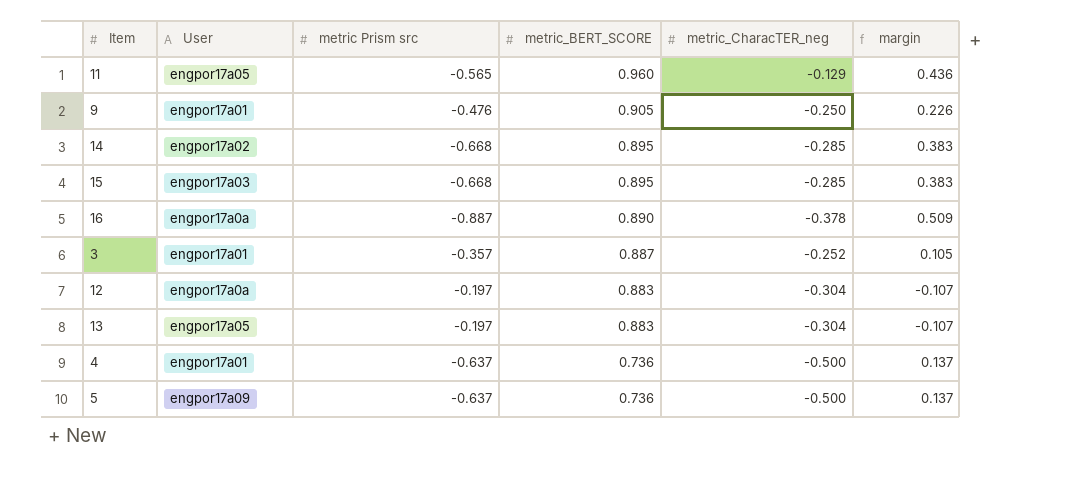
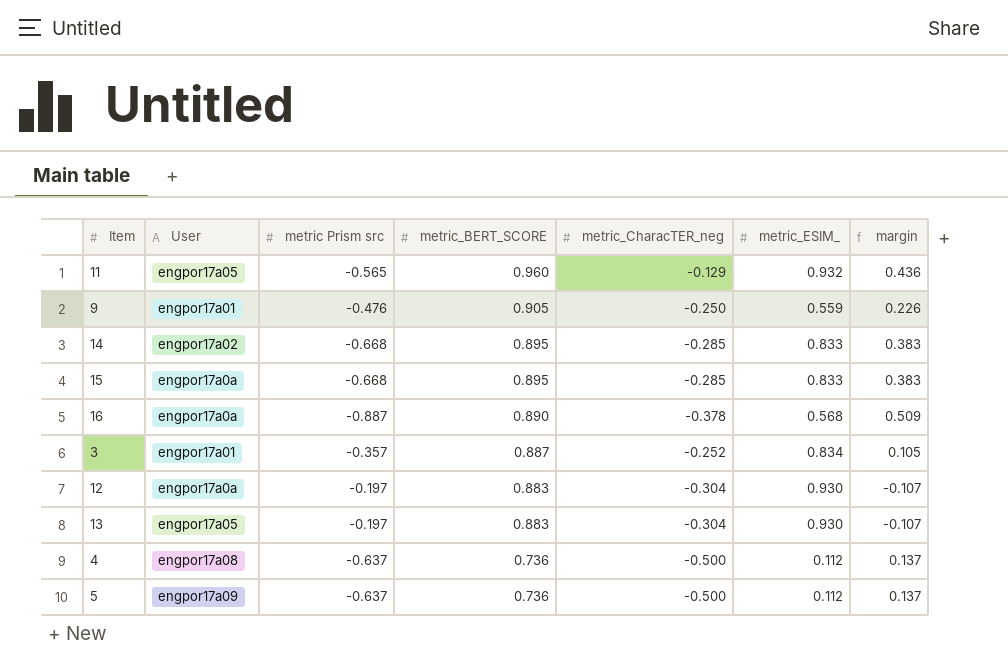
column metric_ESIM_ | position: none -> 6
15 | User: engpor17a03 -> engpor17a0a
4 | User: engpor17a01 -> engpor17a08

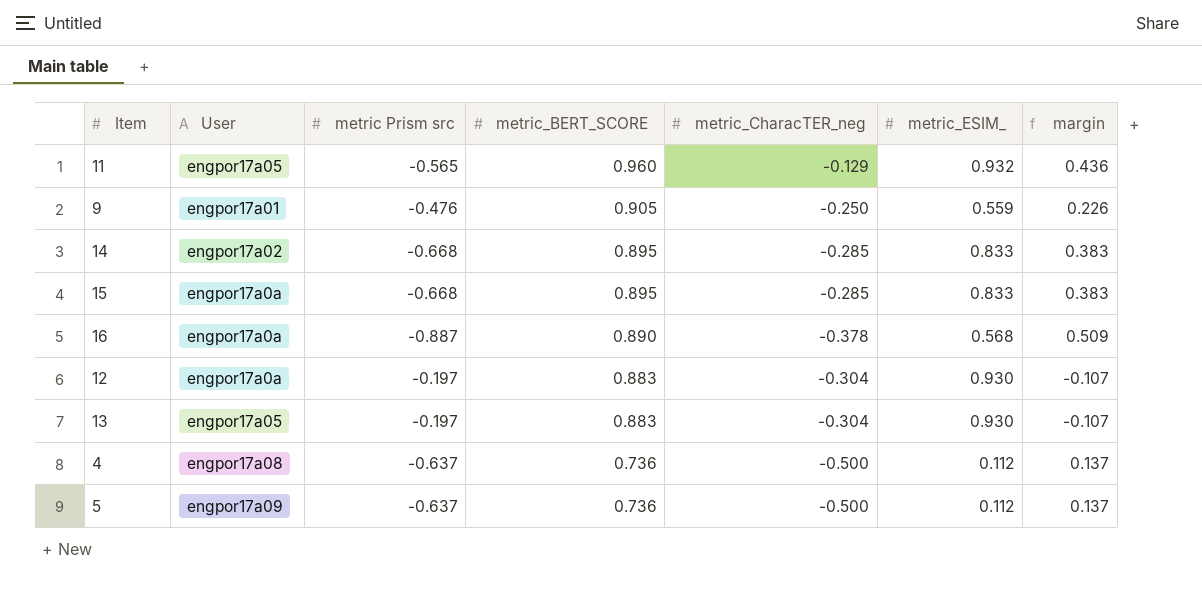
row 3: engpor17a01 | -0.357 | 0.887 | -0.252 | 0.834 | 0.105 -> none

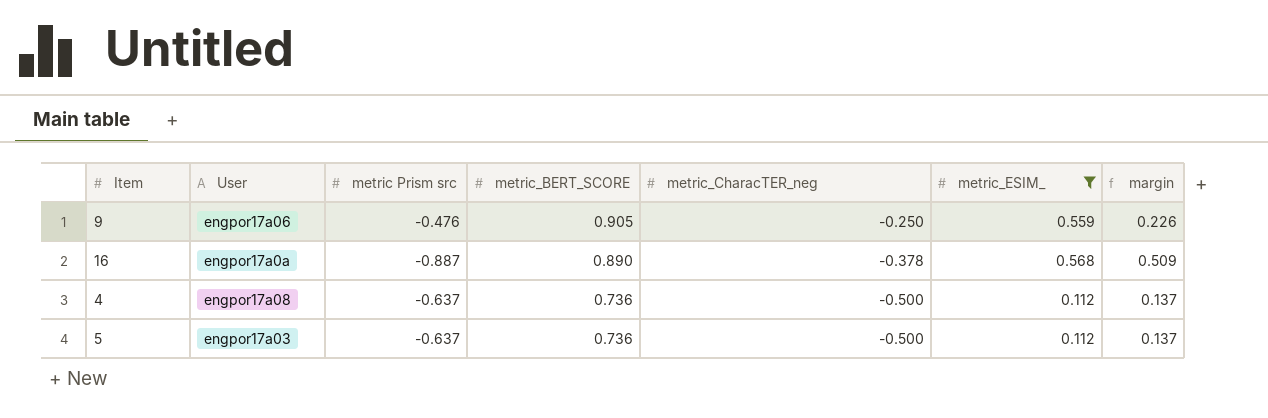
filter: none -> metric_ESIM_ <= 0.568
9 | User: engpor17a01 -> engpor17a06
5 | User: engpor17a09 -> engpor17a03

